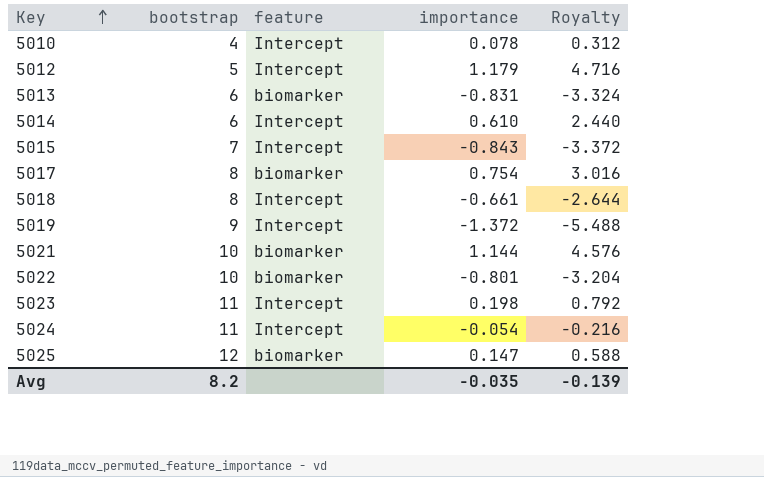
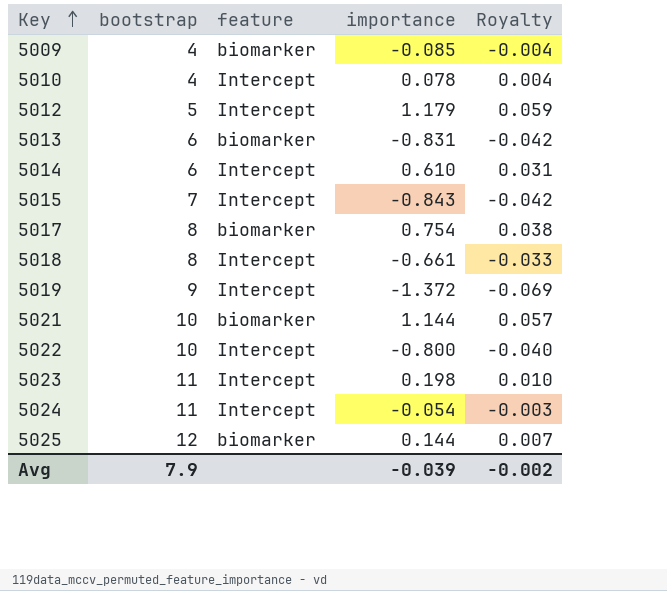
column Royalty | formula: [importance] * 4 -> [importance] * 0.05
row 5009: none -> 4 | biomarker | -0.085 | -0.004
5022 | feature: biomarker -> Intercept
5022 | importance: -0.801 -> -0.800
5025 | importance: 0.147 -> 0.144
Avg | bootstrap: 8.2 -> 7.9
Avg | importance: -0.035 -> -0.039
Avg | Royalty: -0.139 -> -0.002

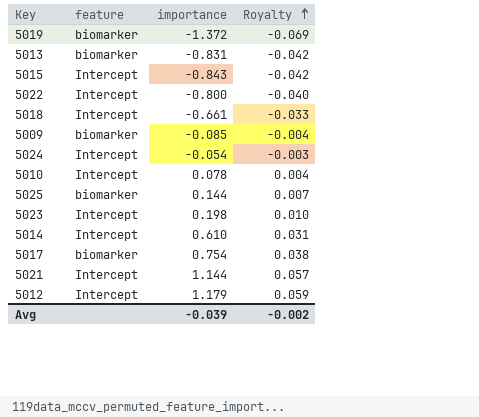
row order: Key ascending -> Royalty ascending
column bootstrap | position: 2 -> none
5019 | feature: Intercept -> biomarker
5021 | feature: biomarker -> Intercept

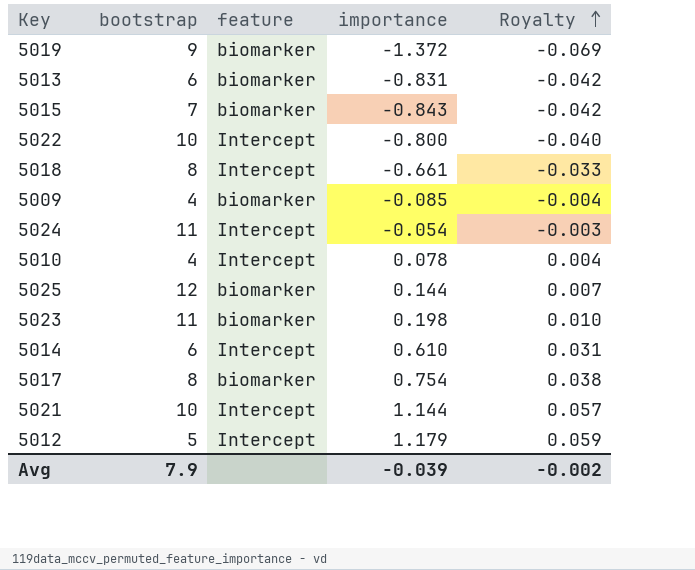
column bootstrap | position: none -> 2
5015 | feature: Intercept -> biomarker
5023 | feature: Intercept -> biomarker

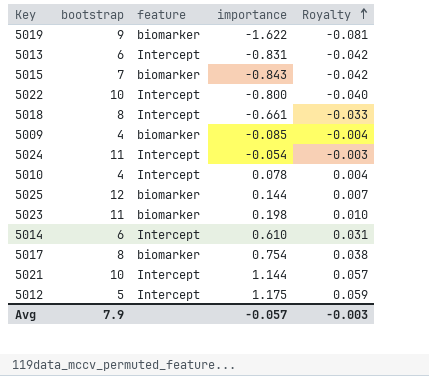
5019 | importance: -1.372 -> -1.622
5019 | Royalty: -0.069 -> -0.081
5013 | feature: biomarker -> Intercept
5012 | importance: 1.179 -> 1.175
Avg | importance: -0.039 -> -0.057
Avg | Royalty: -0.002 -> -0.003

